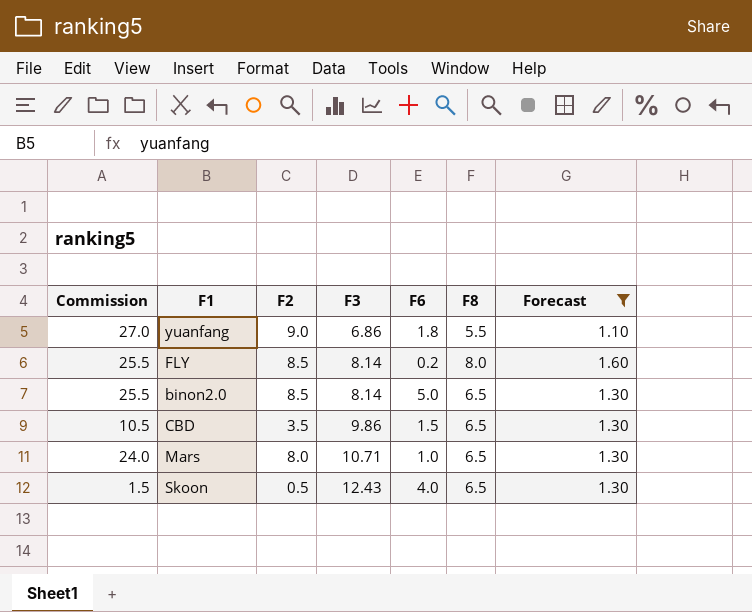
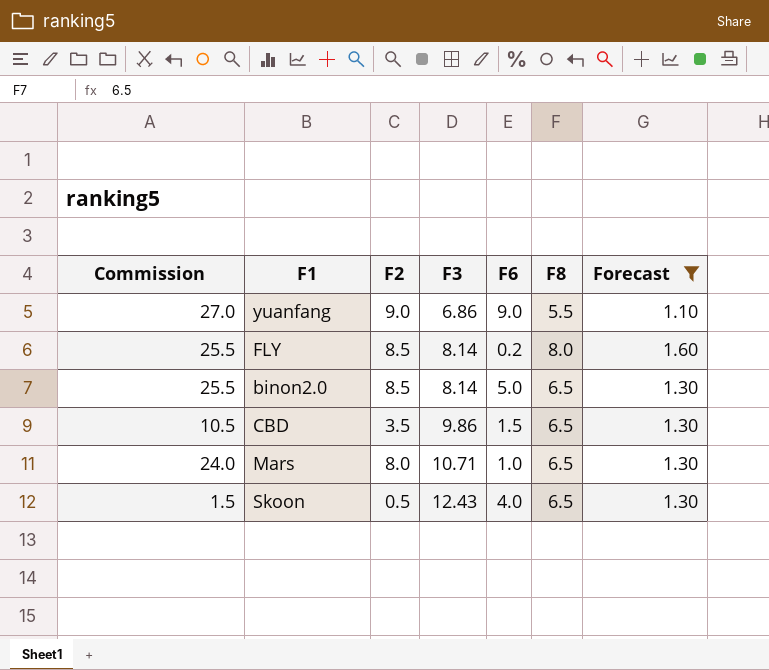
yuanfang | F6: 1.8 -> 9.0

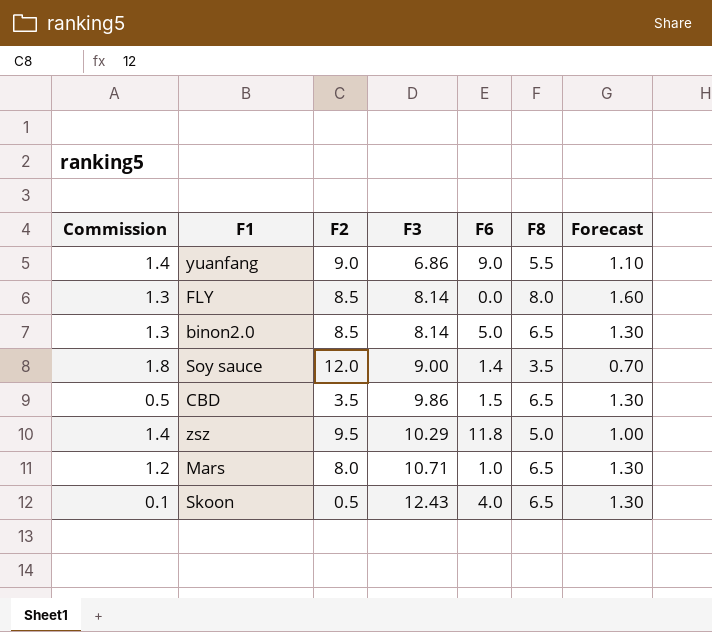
filter: Forecast >= 1.10 -> none
column Commission | formula: [F2] * 3 -> [F2] * 0.15
FLY | F6: 0.2 -> 0.0

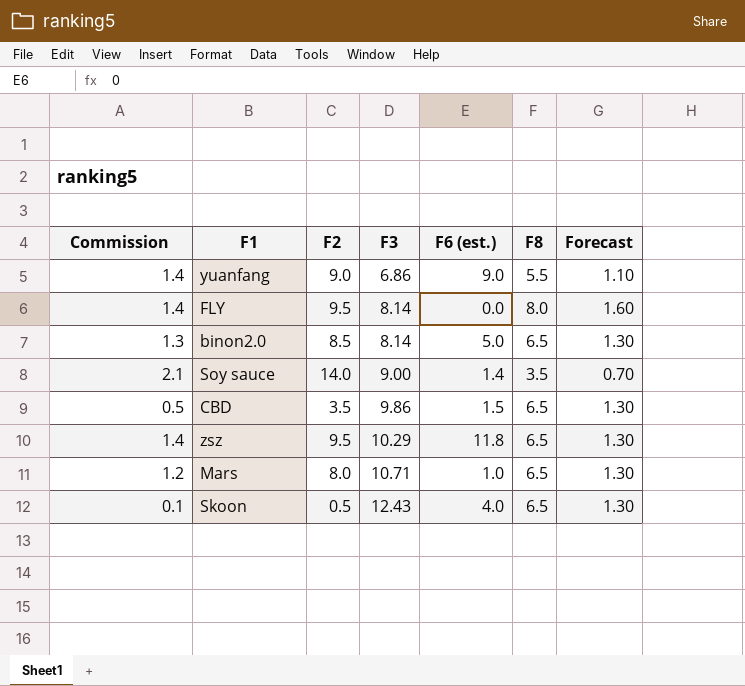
column name: F6 -> F6 (est.)
FLY | Commission: 1.3 -> 1.4
FLY | F2: 8.5 -> 9.5
Soy sauce | Commission: 1.8 -> 2.1
Soy sauce | F2: 12.0 -> 14.0
zsz | F8: 5.0 -> 6.5
zsz | Forecast: 1.00 -> 1.30

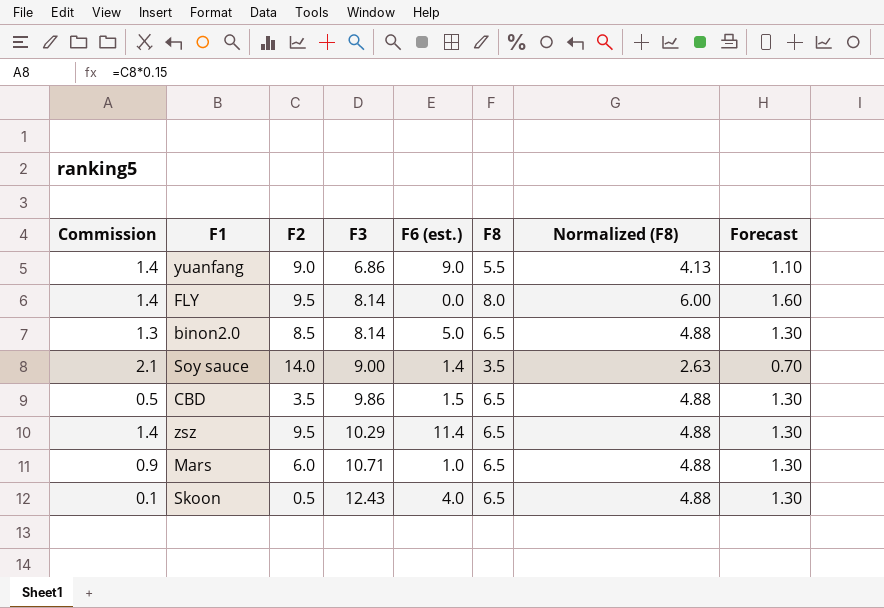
column Normalized (F8) | formula: none -> [F8] * 0.75
zsz | F6 (est.): 11.8 -> 11.4
Mars | Commission: 1.2 -> 0.9
Mars | F2: 8.0 -> 6.0

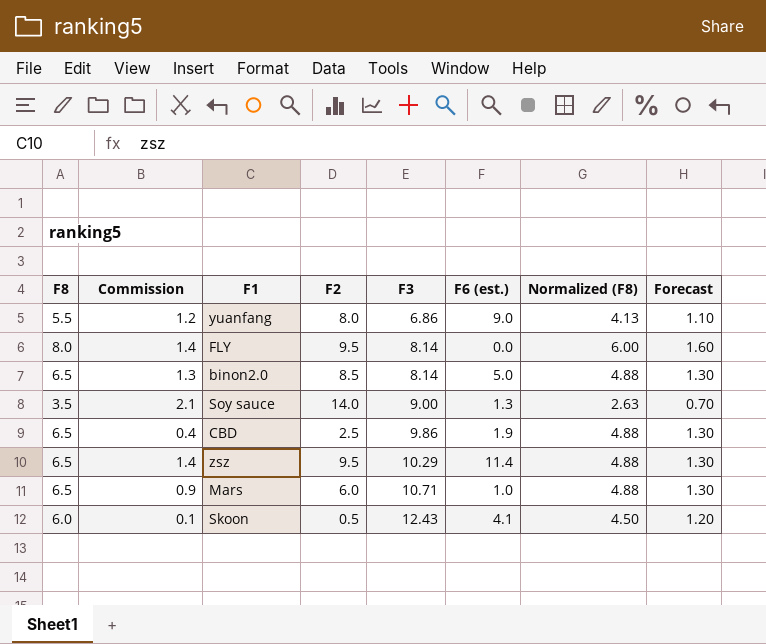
column F8 | position: 6 -> 1
yuanfang | Commission: 1.4 -> 1.2
yuanfang | F2: 9.0 -> 8.0
Soy sauce | F6 (est.): 1.4 -> 1.3
CBD | Commission: 0.5 -> 0.4
CBD | F2: 3.5 -> 2.5
CBD | F6 (est.): 1.5 -> 1.9
Skoon | F8: 6.5 -> 6.0
Skoon | F6 (est.): 4.0 -> 4.1
Skoon | Normalized (F8): 4.88 -> 4.50
Skoon | Forecast: 1.30 -> 1.20

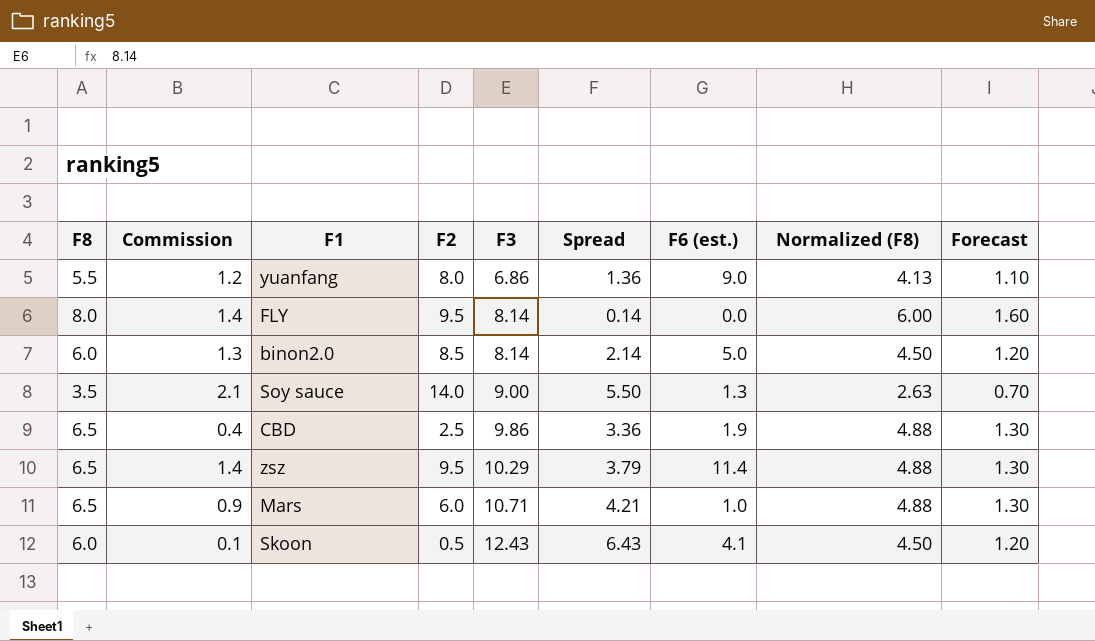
column Spread | formula: none -> [F3] - [F8]
binon2.0 | F8: 6.5 -> 6.0
binon2.0 | Normalized (F8): 4.88 -> 4.50
binon2.0 | Forecast: 1.30 -> 1.20

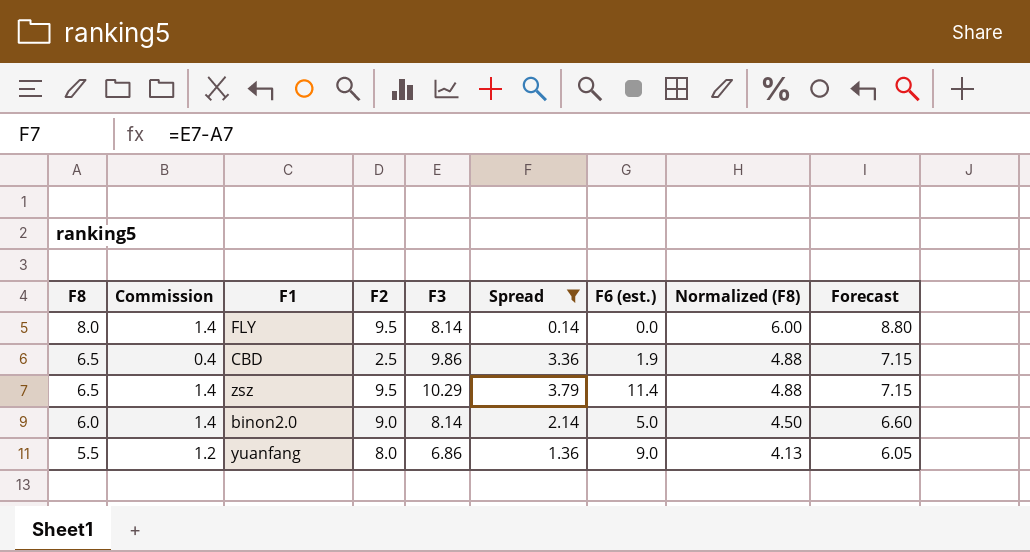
filter: none -> Spread <= 3.79
row order: F3 ascending -> F8 descending
column Forecast | formula: [F8] * 0.2 -> [F8] * 1.1
binon2.0 | Commission: 1.3 -> 1.4
binon2.0 | F2: 8.5 -> 9.0

